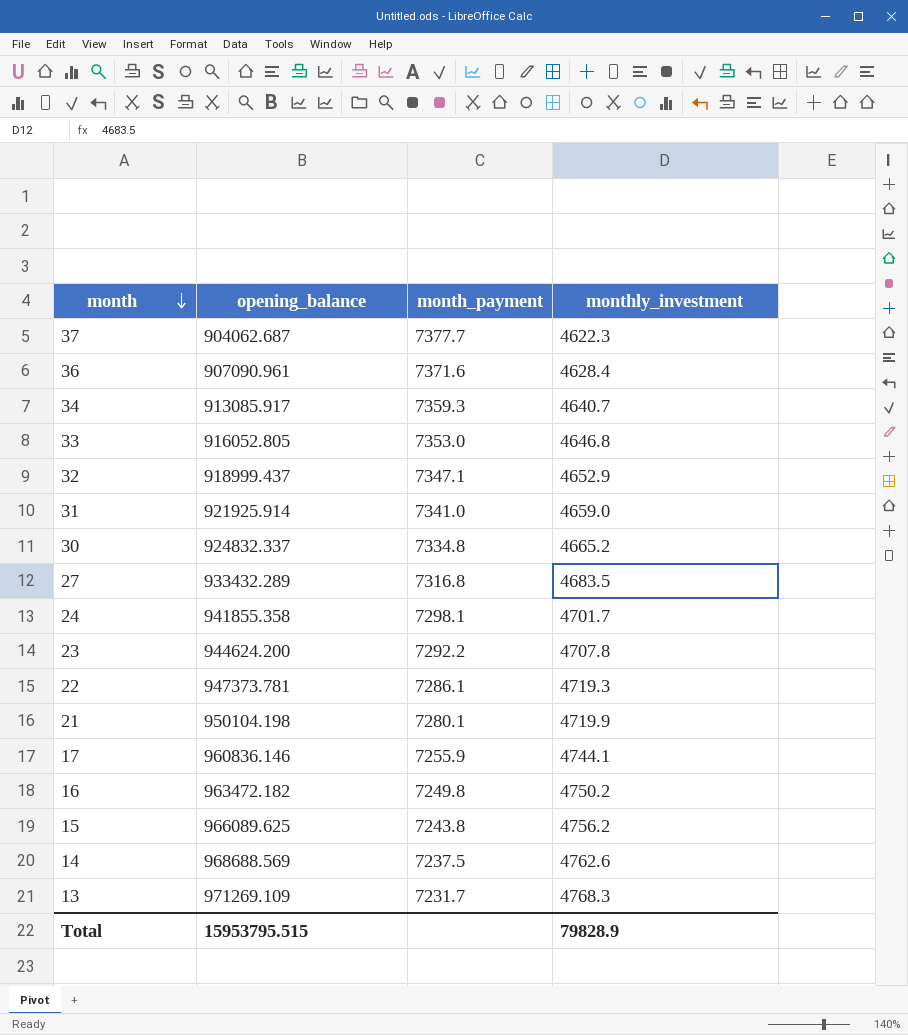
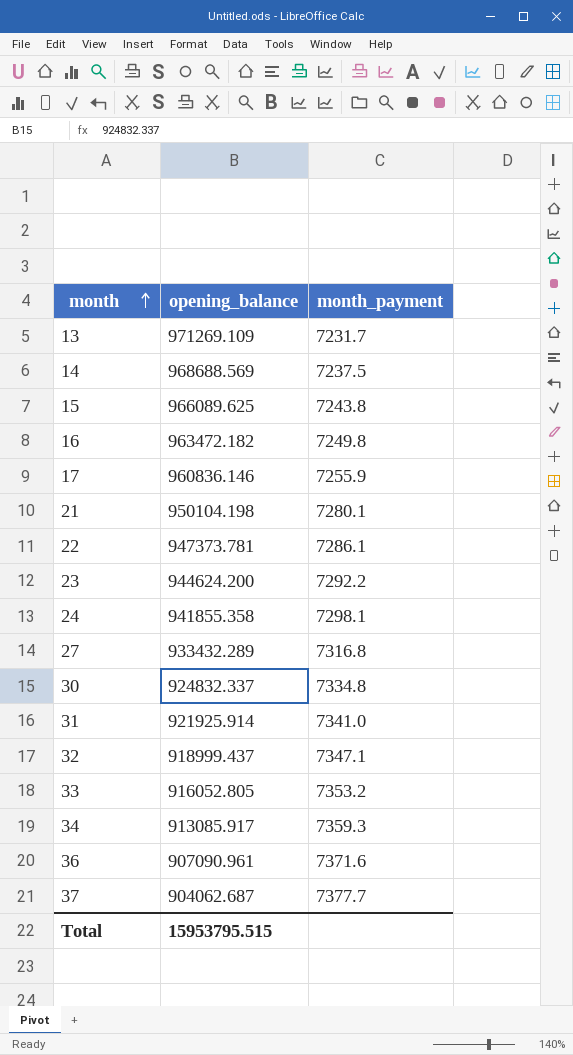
row order: month descending -> month ascending
column monthly_investment | position: 4 -> none
33 | month_payment: 7353.0 -> 7353.2

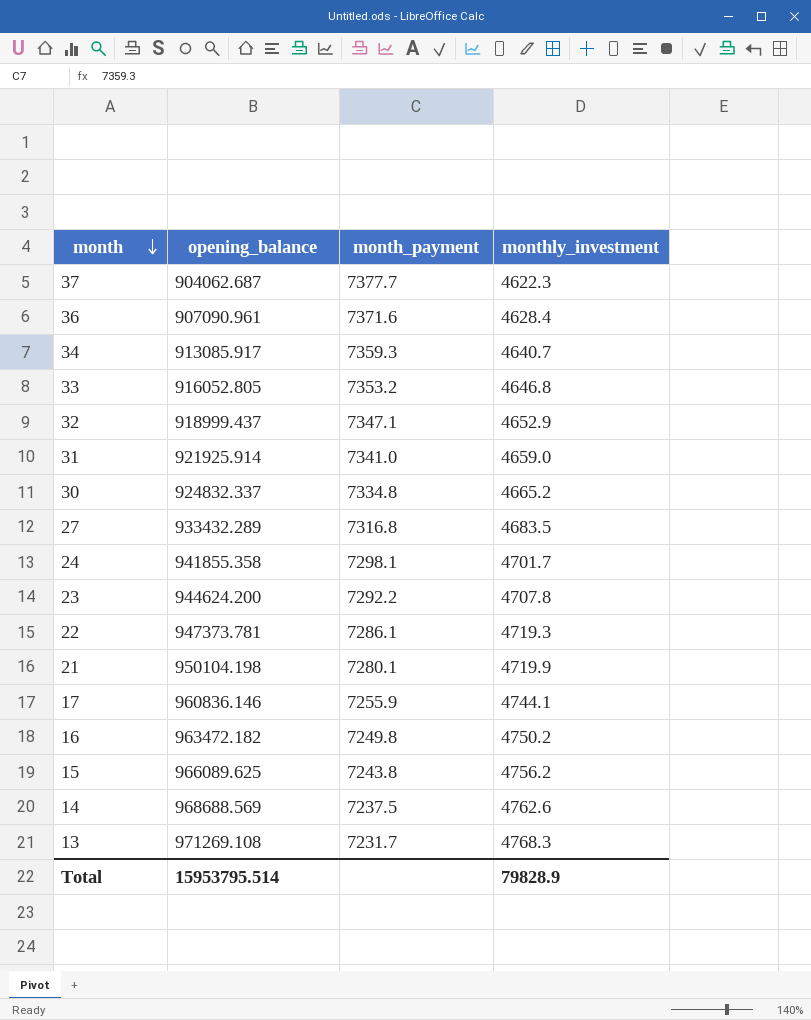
row order: month ascending -> month descending
column monthly_investment | position: none -> 4
13 | opening_balance: 971269.109 -> 971269.108
Total | opening_balance: 15953795.515 -> 15953795.514

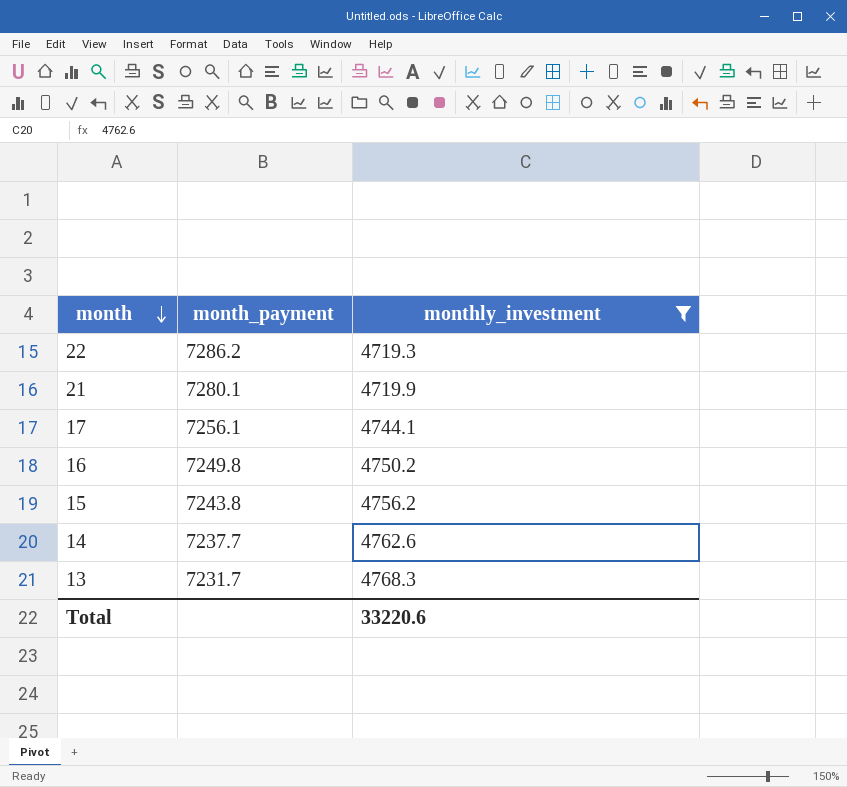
filter: none -> monthly_investment >= 4719.3
column opening_balance | position: 2 -> none
22 | month_payment: 7286.1 -> 7286.2
17 | month_payment: 7255.9 -> 7256.1
14 | month_payment: 7237.5 -> 7237.7
Total | monthly_investment: 79828.9 -> 33220.6

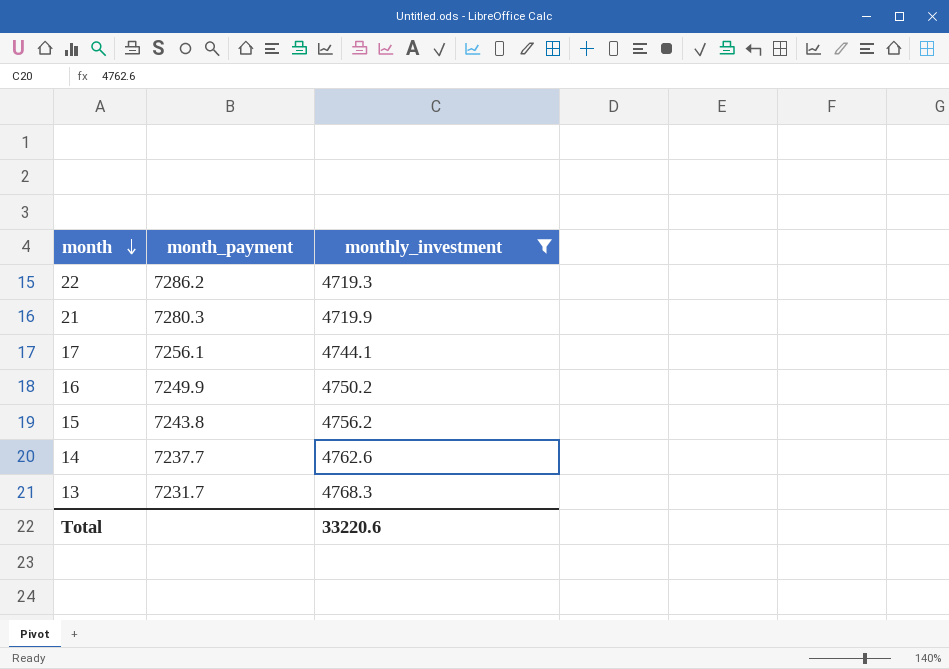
21 | month_payment: 7280.1 -> 7280.3
16 | month_payment: 7249.8 -> 7249.9

